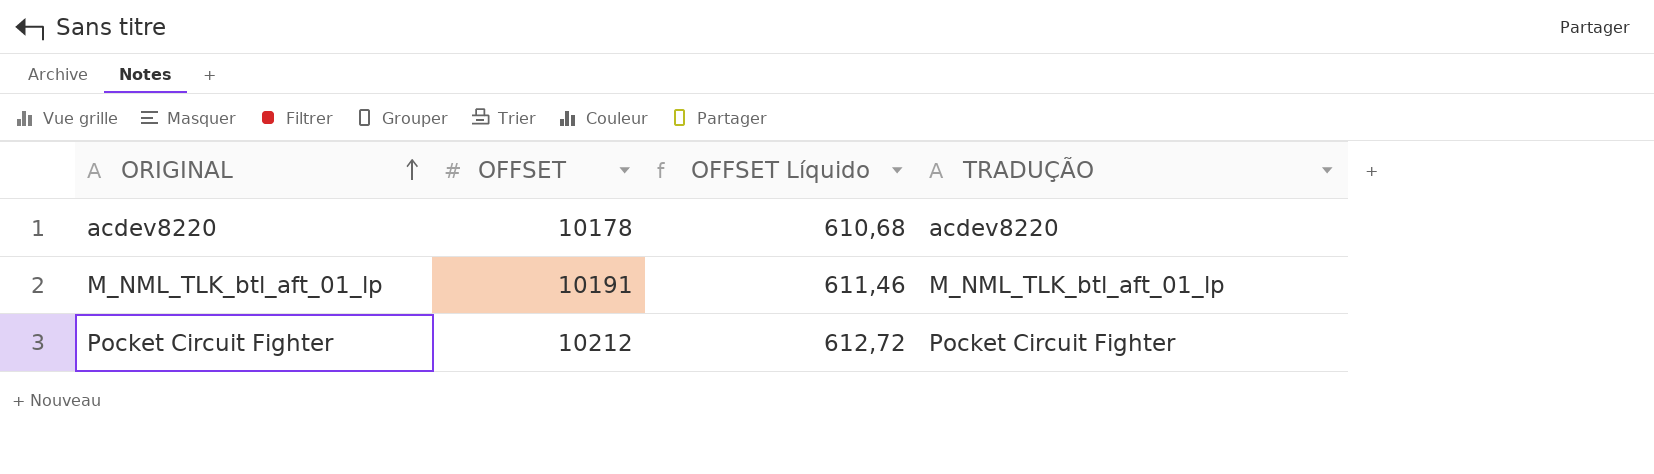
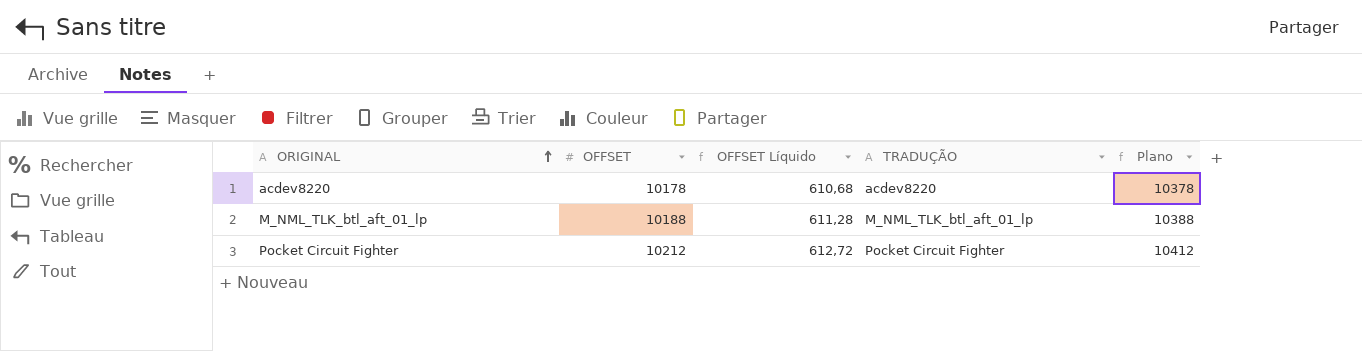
column Plano | formula: none -> [OFFSET] + 200
M_NML_TLK_btl_aft_01_lp | OFFSET: 10191 -> 10188
M_NML_TLK_btl_aft_01_lp | OFFSET Líquido: 611,46 -> 611,28

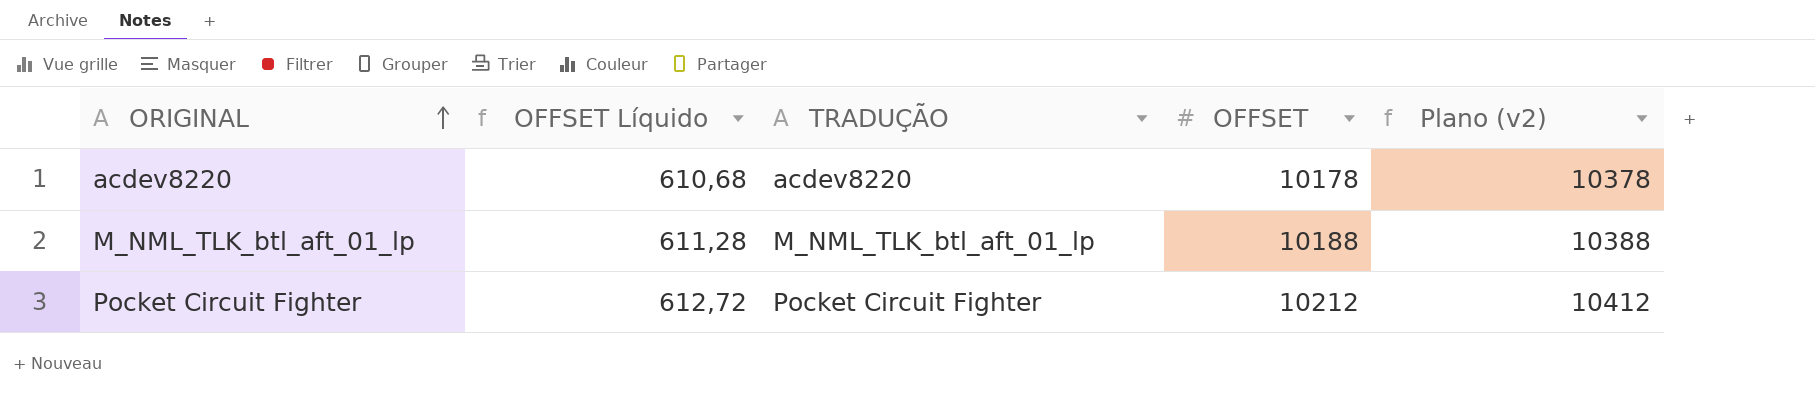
column OFFSET | position: 2 -> 4
column name: Plano -> Plano (v2)

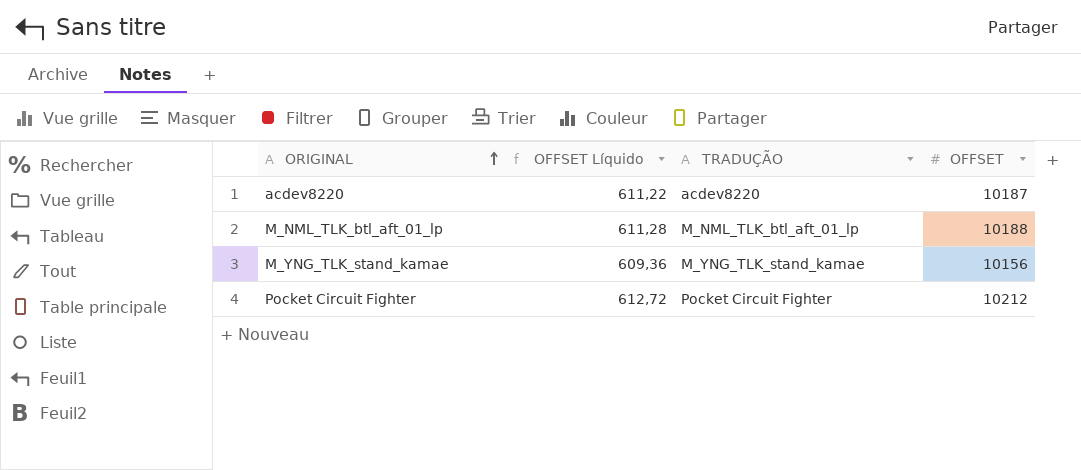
column Plano (v2) | formula: [OFFSET] + 200 -> none
acdev8220 | OFFSET Líquido: 610,68 -> 611,22
acdev8220 | OFFSET: 10178 -> 10187
row M_YNG_TLK_stand_kamae: none -> 609,36 | M_YNG_TLK_stand_kamae | 10156

